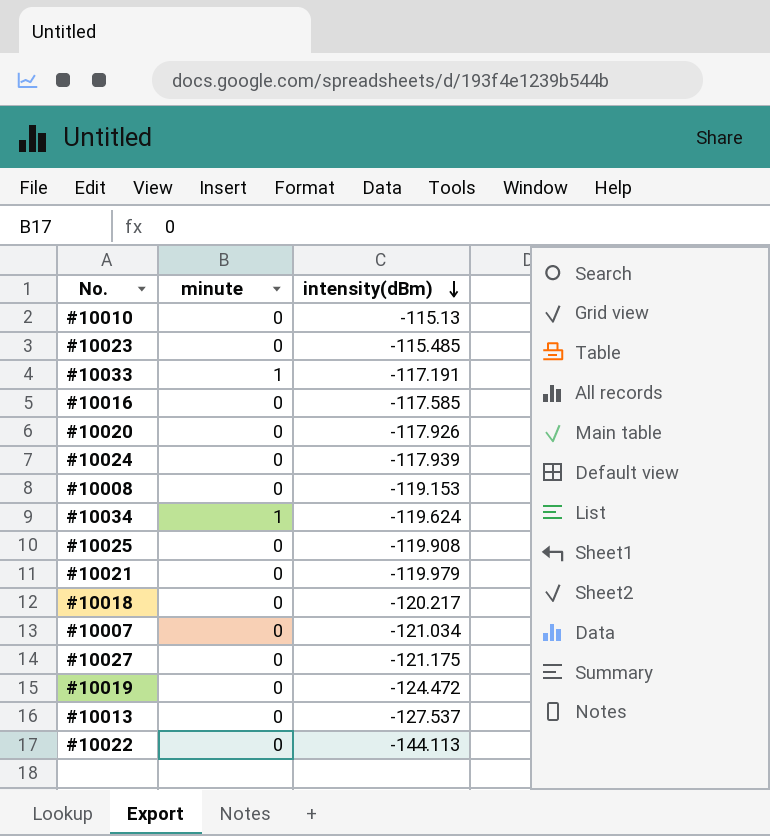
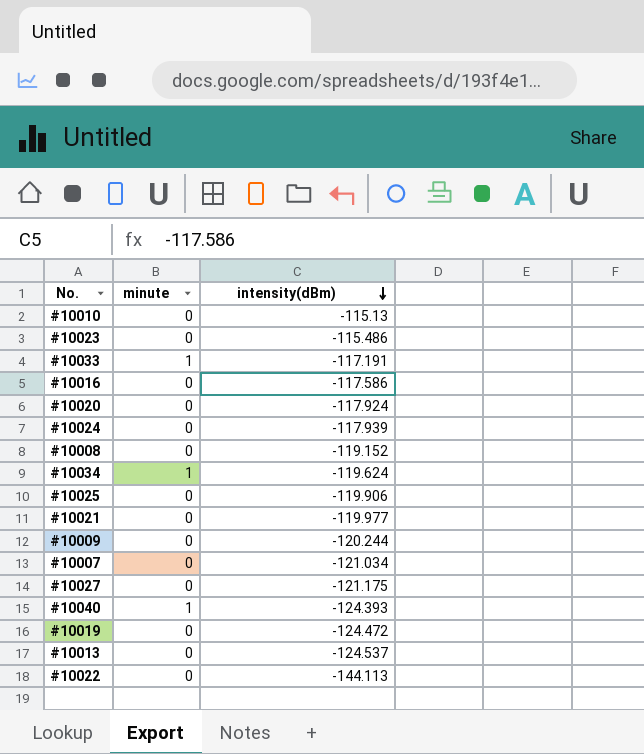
row #10018: 0 | -120.217 -> none
#10023 | intensity(dBm): -115.485 -> -115.486
#10016 | intensity(dBm): -117.585 -> -117.586
#10020 | intensity(dBm): -117.926 -> -117.924
#10008 | intensity(dBm): -119.153 -> -119.152
#10025 | intensity(dBm): -119.908 -> -119.906
#10021 | intensity(dBm): -119.979 -> -119.977
row #10009: none -> 0 | -120.244
row #10040: none -> 1 | -124.393
#10013 | intensity(dBm): -127.537 -> -124.537

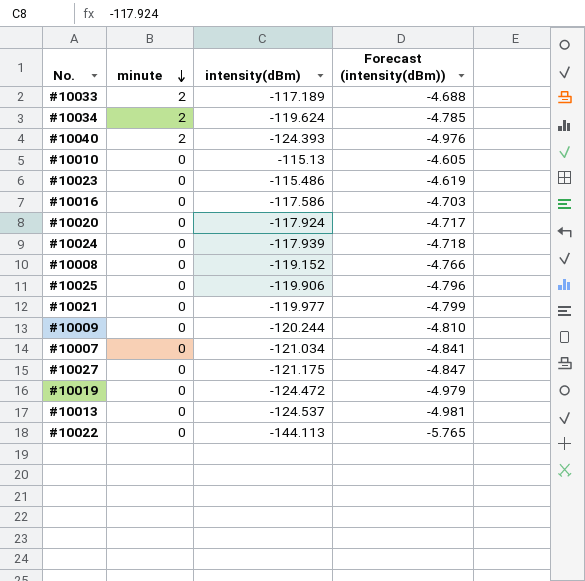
row order: intensity(dBm) descending -> minute descending
column Forecast (intensity(dBm)) | formula: none -> [intensity(dBm)] * 0.04
#10033 | minute: 1 -> 2
#10033 | intensity(dBm): -117.191 -> -117.189
#10034 | minute: 1 -> 2
#10040 | minute: 1 -> 2

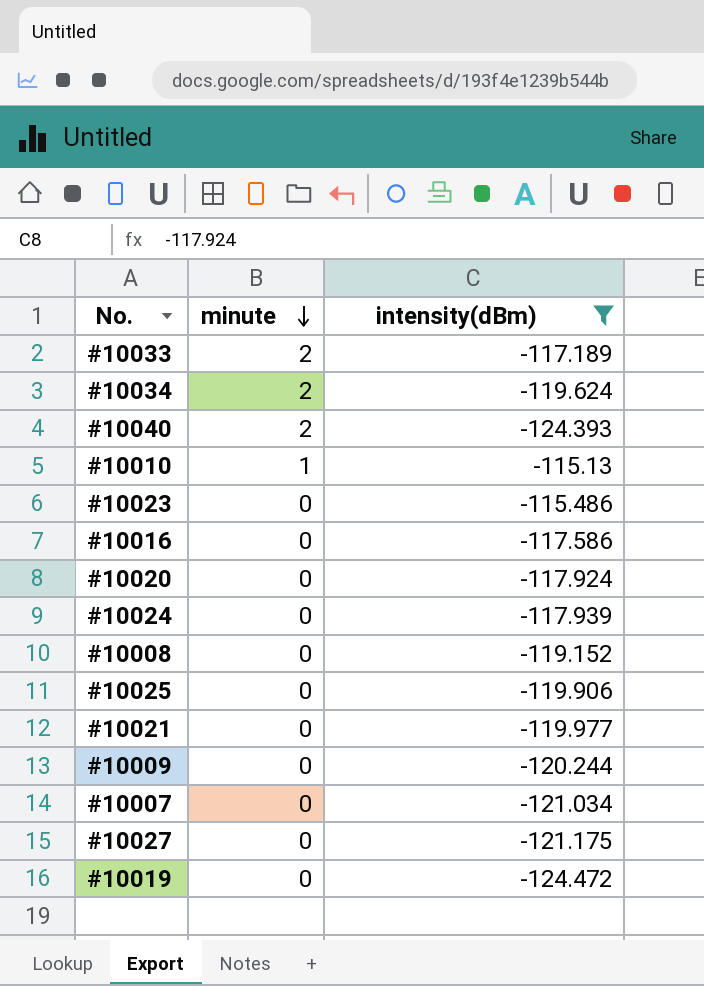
filter: none -> intensity(dBm) >= -124.472
column Forecast (intensity(dBm)) | formula: [intensity(dBm)] * 0.04 -> none
#10010 | minute: 0 -> 1

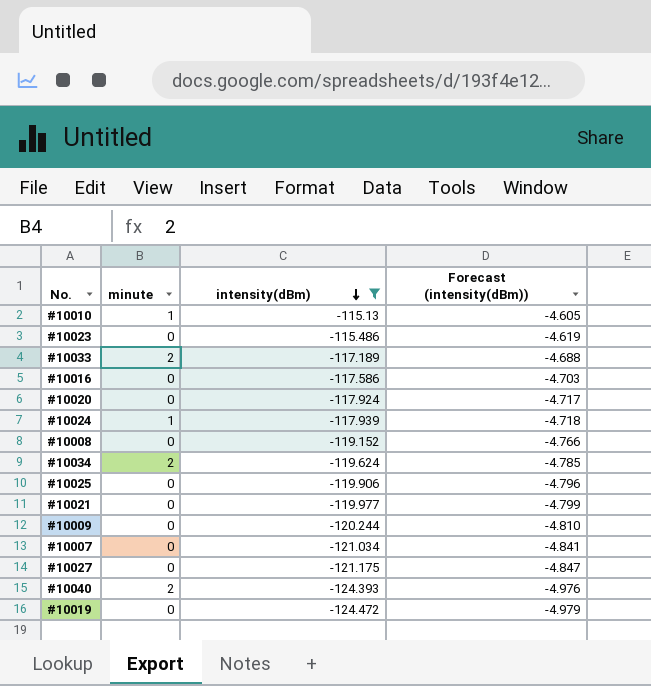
row order: minute descending -> intensity(dBm) descending
column Forecast (intensity(dBm)) | formula: none -> [intensity(dBm)] * 0.04
#10024 | minute: 0 -> 1

